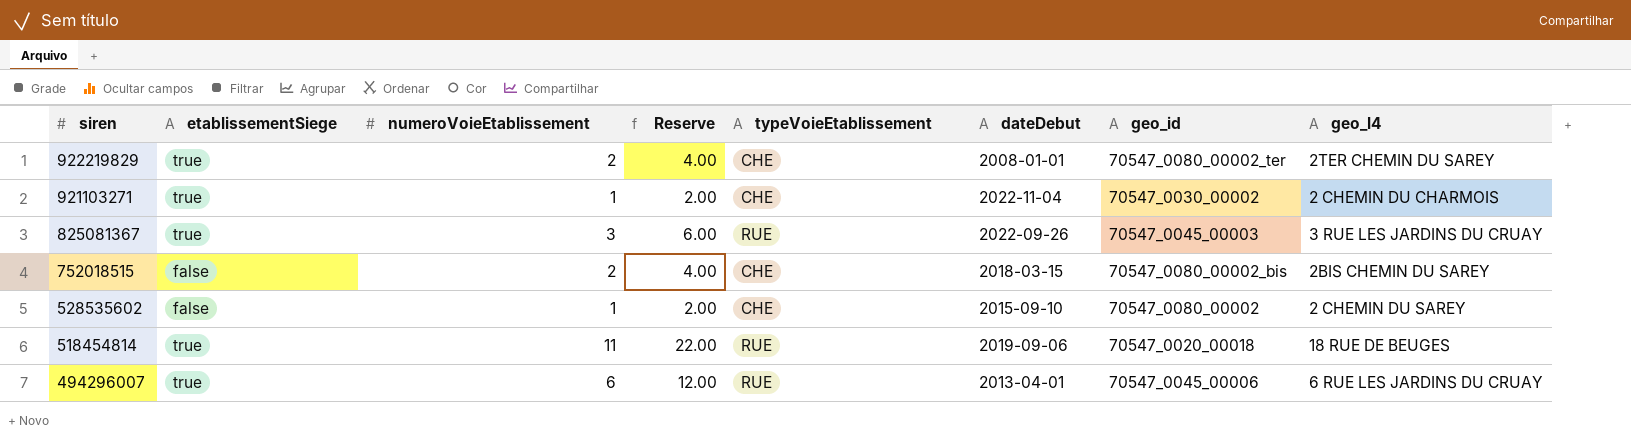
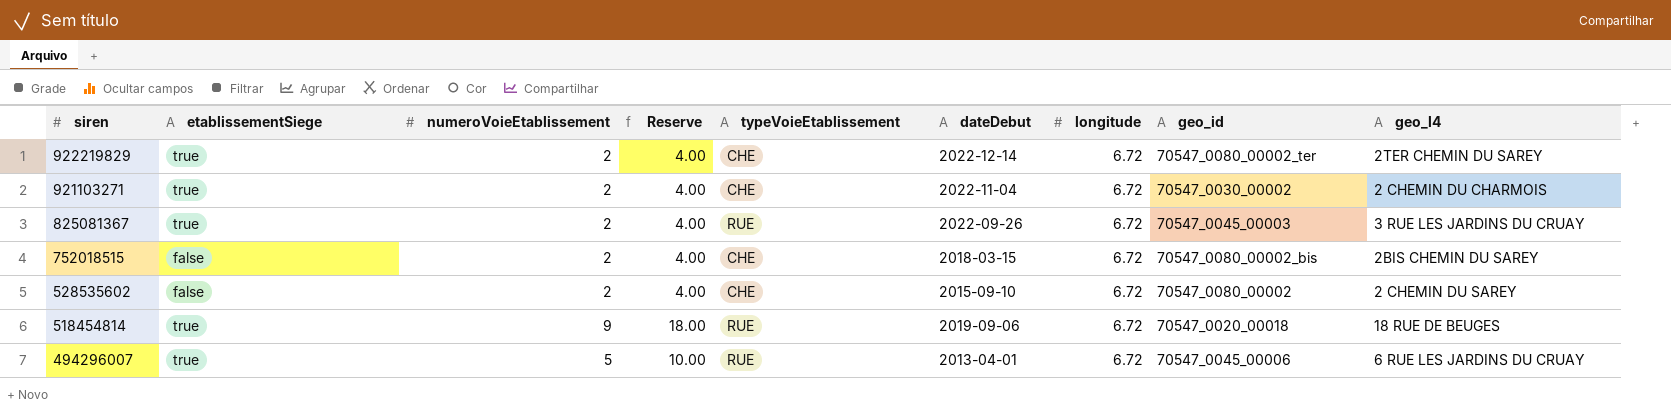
column longitude | position: none -> 7
922219829 | dateDebut: 2008-01-01 -> 2022-12-14
921103271 | numeroVoieEtablissement: 1 -> 2
921103271 | Reserve: 2.00 -> 4.00
825081367 | numeroVoieEtablissement: 3 -> 2
825081367 | Reserve: 6.00 -> 4.00
528535602 | numeroVoieEtablissement: 1 -> 2
528535602 | Reserve: 2.00 -> 4.00
518454814 | numeroVoieEtablissement: 11 -> 9
518454814 | Reserve: 22.00 -> 18.00
494296007 | numeroVoieEtablissement: 6 -> 5
494296007 | Reserve: 12.00 -> 10.00

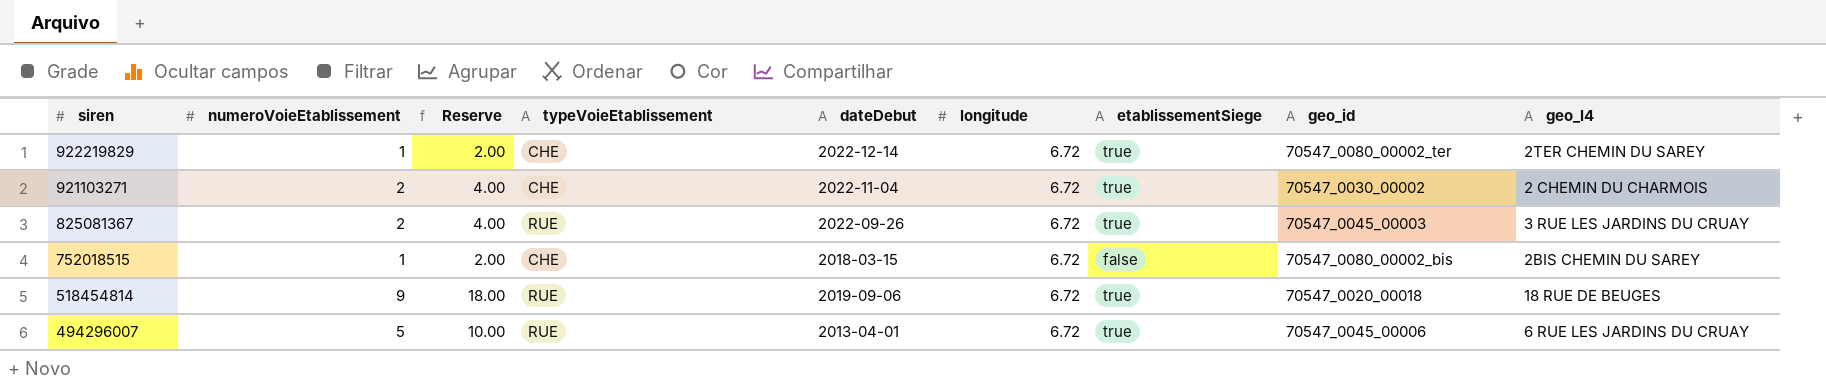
column etablissementSiege | position: 2 -> 7
row 528535602: false | 2 | 4.00 | CHE | 2015-09-10 | 6.72 | 70547_0080_00002 | 2 CHEMIN DU SAREY -> none
922219829 | numeroVoieEtablissement: 2 -> 1
922219829 | Reserve: 4.00 -> 2.00
752018515 | numeroVoieEtablissement: 2 -> 1
752018515 | Reserve: 4.00 -> 2.00

